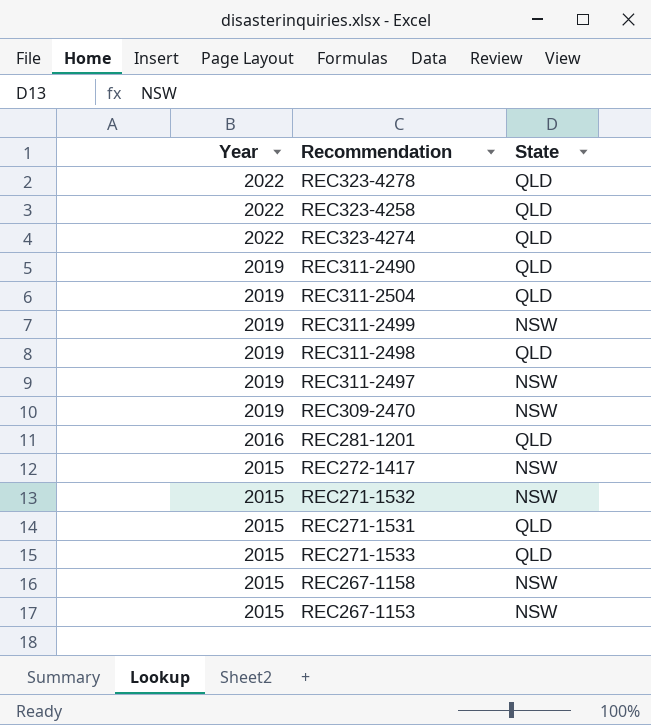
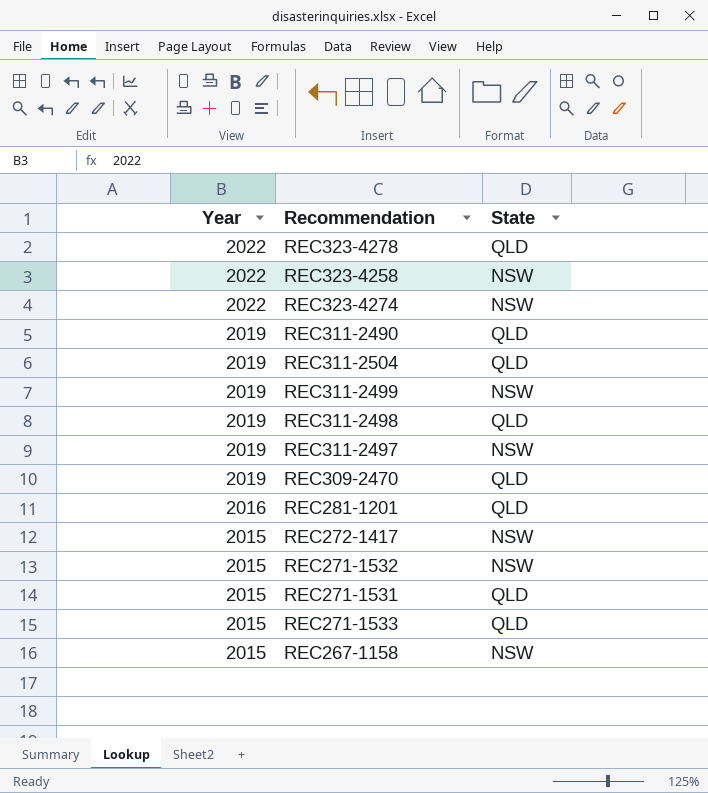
row REC267-1153: 2015 | NSW -> none
REC323-4258 | State: QLD -> NSW
REC323-4274 | State: QLD -> NSW
REC309-2470 | State: NSW -> QLD

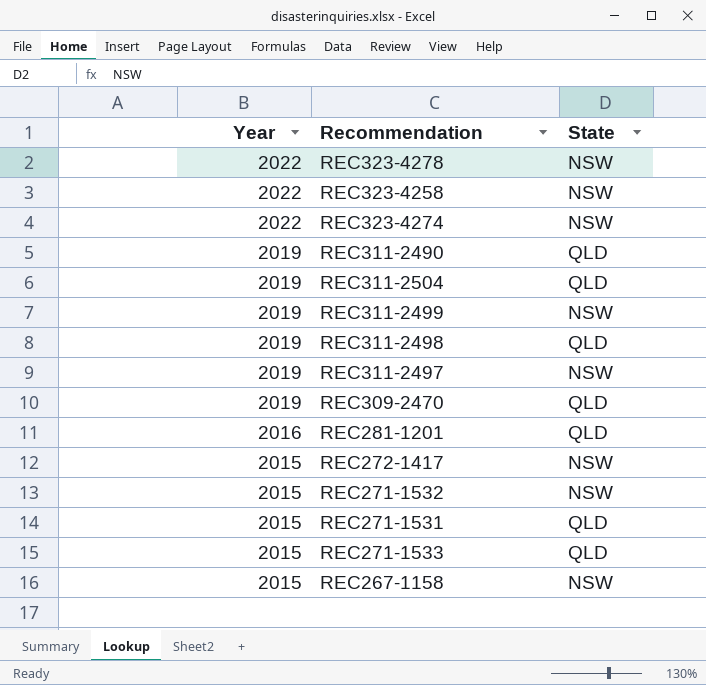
REC323-4278 | State: QLD -> NSW

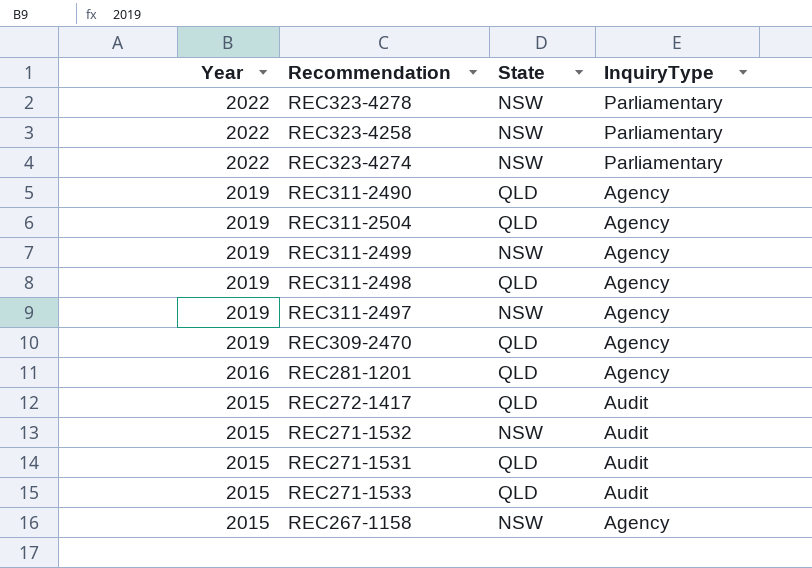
column InquiryType | position: none -> 4
REC272-1417 | State: NSW -> QLD

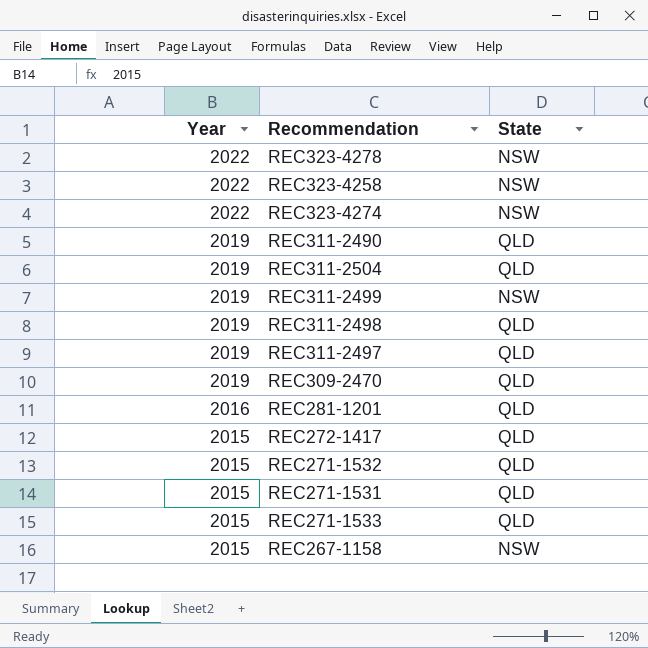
column InquiryType | position: 4 -> none
REC311-2497 | State: NSW -> QLD
REC271-1532 | State: NSW -> QLD

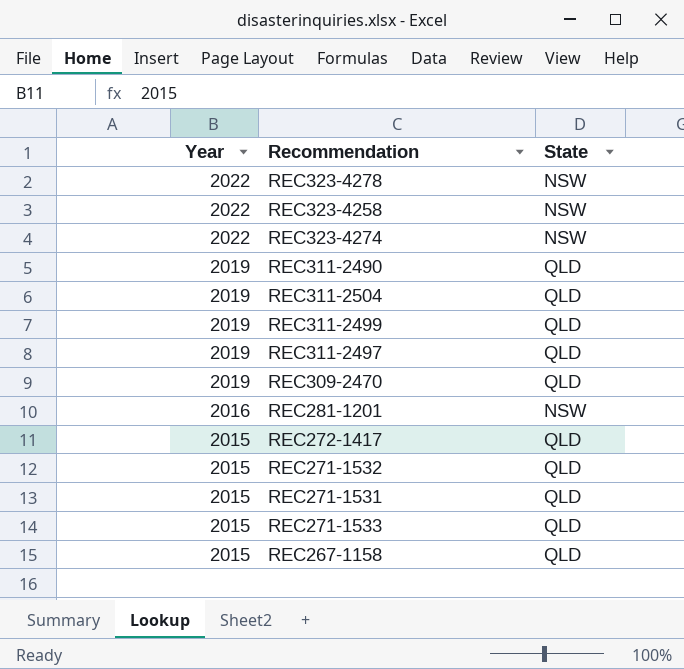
row REC311-2498: 2019 | QLD -> none
REC311-2499 | State: NSW -> QLD
REC281-1201 | State: QLD -> NSW
REC267-1158 | State: NSW -> QLD

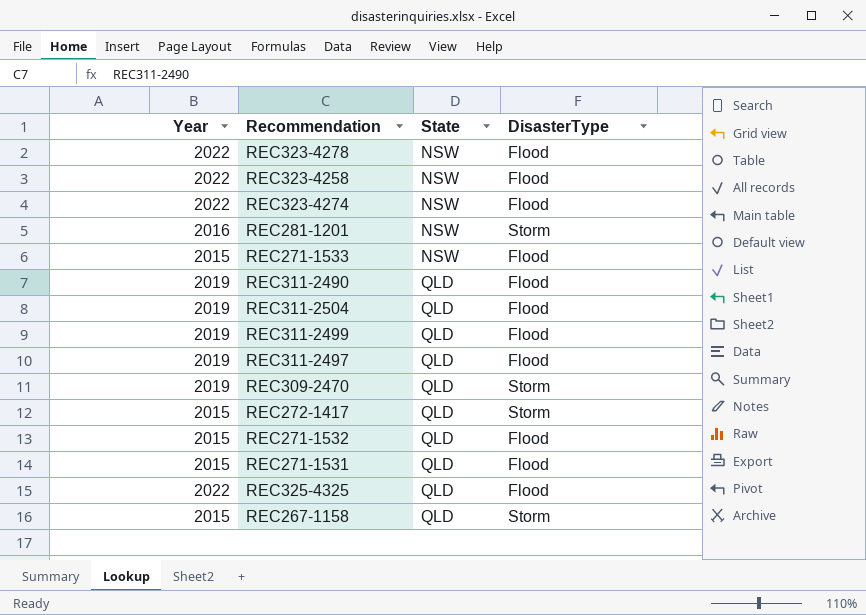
row order: Year descending -> State ascending
column DisasterType | position: none -> 4
REC271-1533 | State: QLD -> NSW
row REC325-4325: none -> 2022 | QLD | Flood

